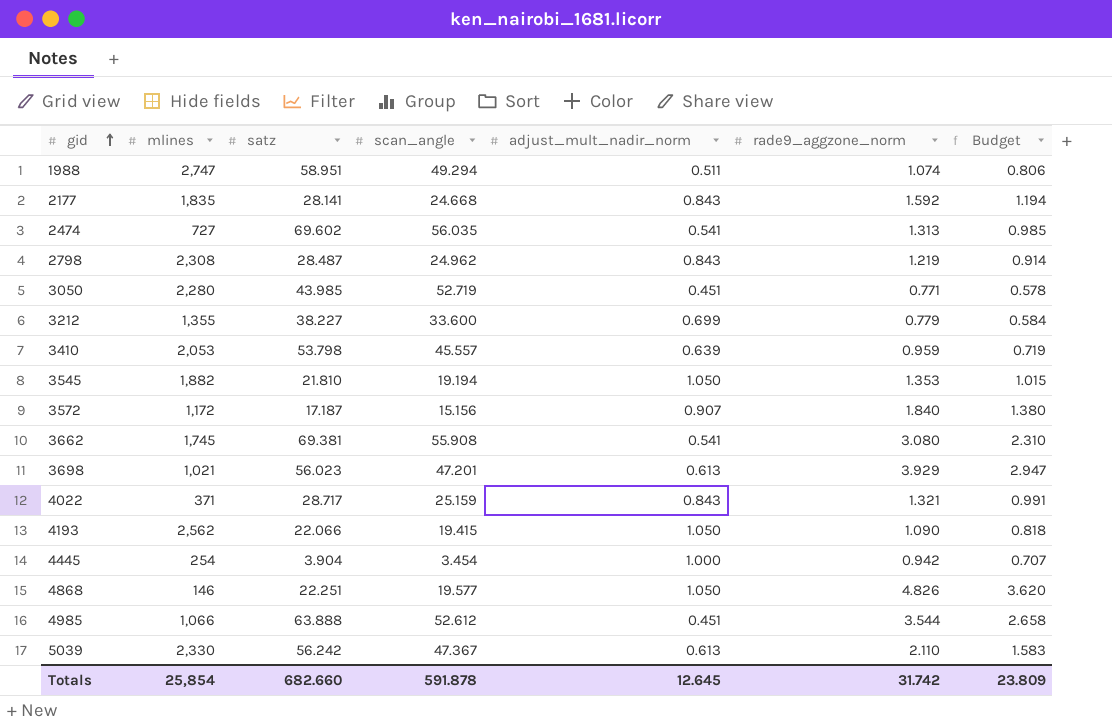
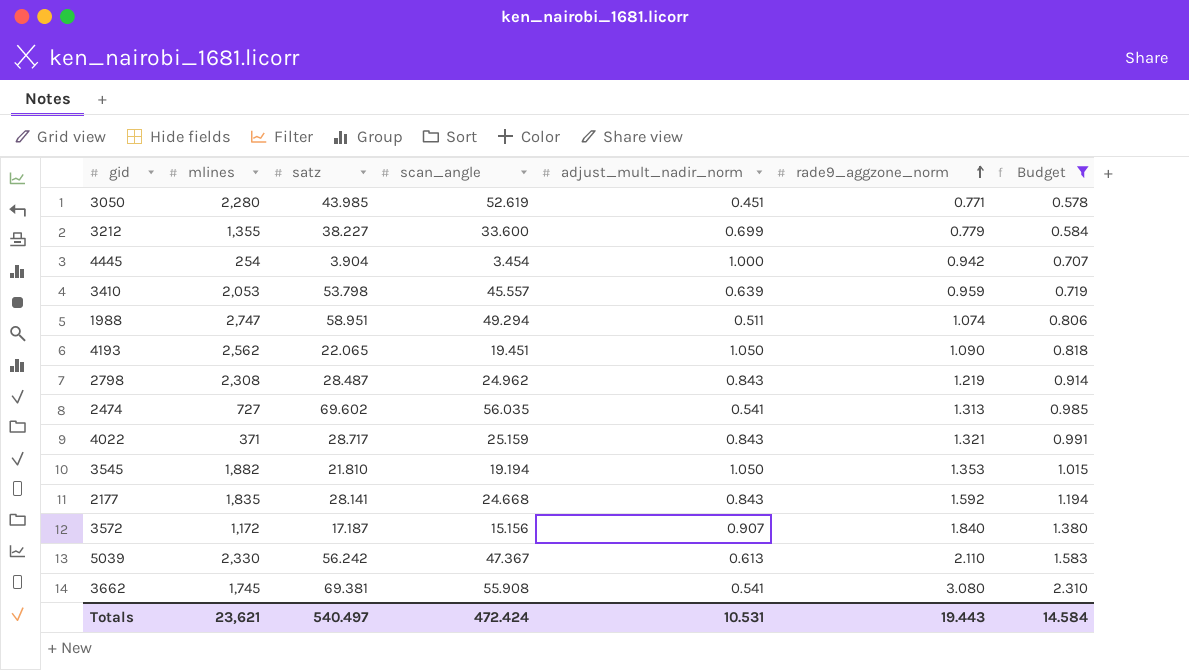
filter: none -> Budget <= 2.310
row order: gid ascending -> rade9_aggzone_norm ascending
3050 | scan_angle: 52.719 -> 52.619
4193 | satz: 22.066 -> 22.065
4193 | scan_angle: 19.415 -> 19.451
Totals | mlines: 25,854 -> 23,621
Totals | satz: 682.660 -> 540.497
Totals | scan_angle: 591.878 -> 472.424
Totals | adjust_mult_nadir_norm: 12.645 -> 10.531
Totals | rade9_aggzone_norm: 31.742 -> 19.443
Totals | Budget: 23.809 -> 14.584

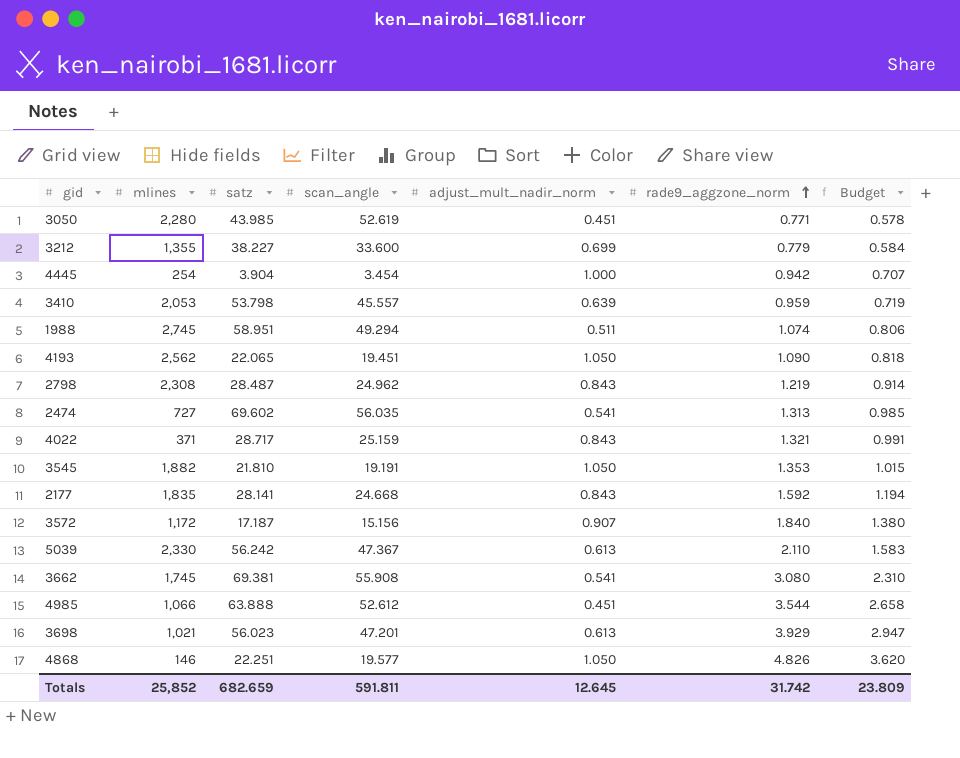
filter: Budget <= 2.310 -> none
1988 | mlines: 2,747 -> 2,745
3545 | scan_angle: 19.194 -> 19.191
Totals | mlines: 23,621 -> 25,852
Totals | satz: 540.497 -> 682.659
Totals | scan_angle: 472.424 -> 591.811
Totals | adjust_mult_nadir_norm: 10.531 -> 12.645
Totals | rade9_aggzone_norm: 19.443 -> 31.742
Totals | Budget: 14.584 -> 23.809

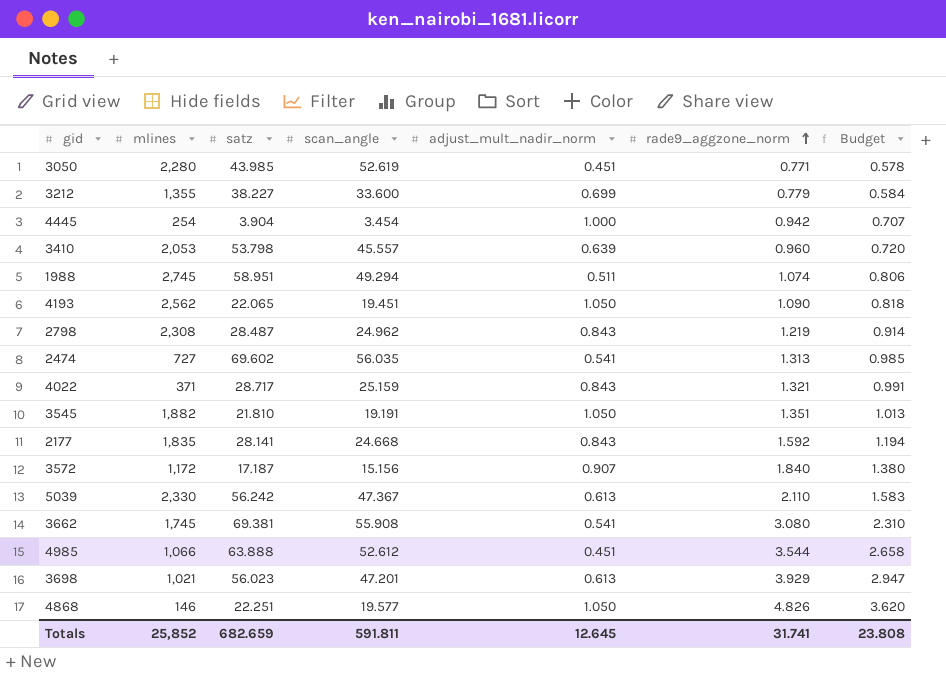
3410 | rade9_aggzone_norm: 0.959 -> 0.960
3410 | Budget: 0.719 -> 0.720
3545 | rade9_aggzone_norm: 1.353 -> 1.351
3545 | Budget: 1.015 -> 1.013
Totals | rade9_aggzone_norm: 31.742 -> 31.741
Totals | Budget: 23.809 -> 23.808

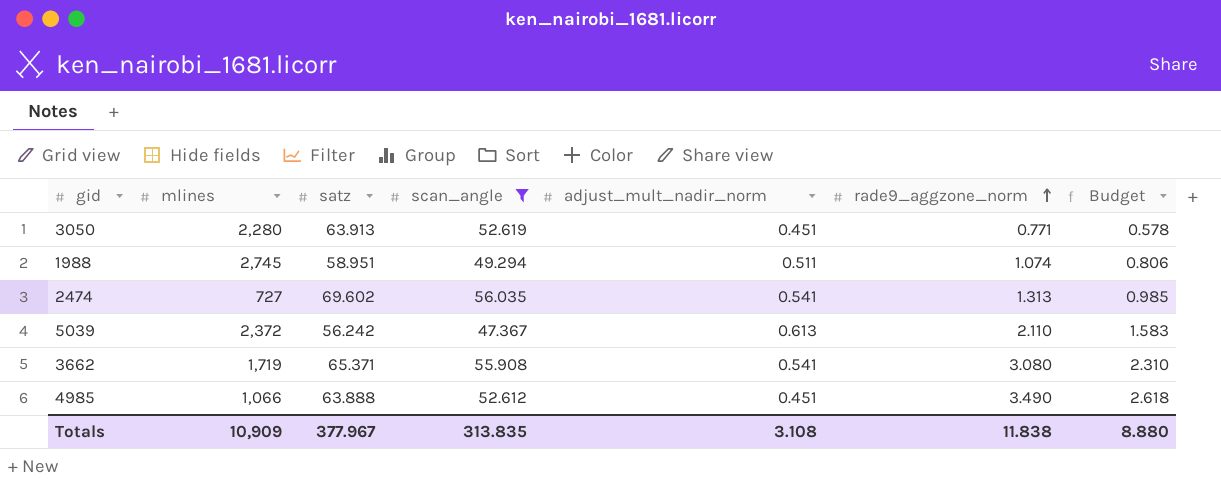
filter: none -> scan_angle >= 47.367
3050 | satz: 43.985 -> 63.913
5039 | mlines: 2,330 -> 2,372
3662 | mlines: 1,745 -> 1,719
3662 | satz: 69.381 -> 65.371
4985 | rade9_aggzone_norm: 3.544 -> 3.490
4985 | Budget: 2.658 -> 2.618
Totals | mlines: 25,852 -> 10,909
Totals | satz: 682.659 -> 377.967
Totals | scan_angle: 591.811 -> 313.835
Totals | adjust_mult_nadir_norm: 12.645 -> 3.108
Totals | rade9_aggzone_norm: 31.741 -> 11.838
Totals | Budget: 23.808 -> 8.880

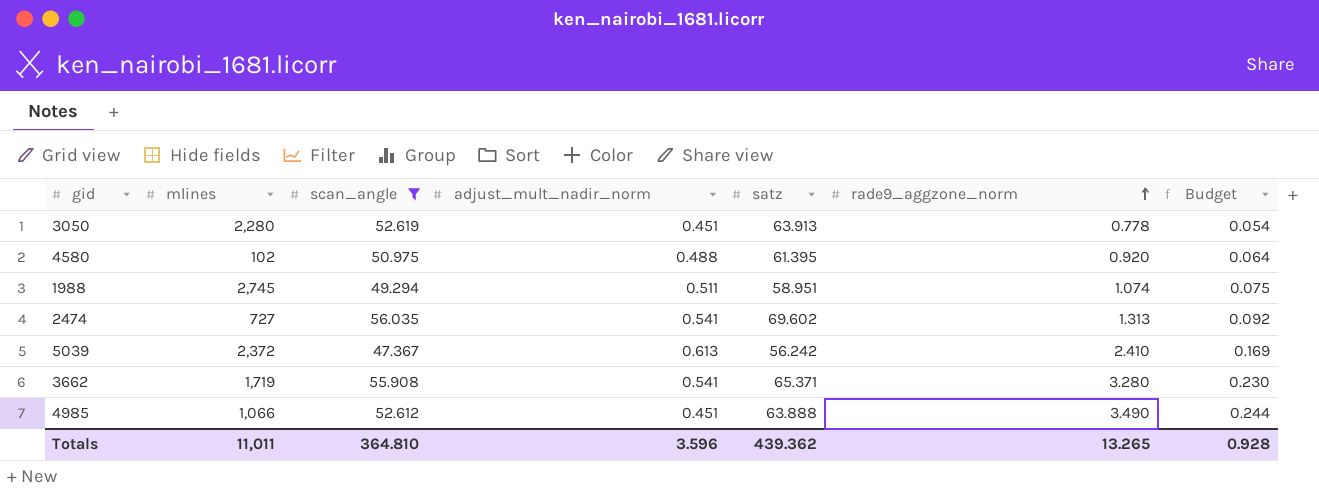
column satz | position: 3 -> 5
column Budget | formula: [rade9_aggzone_norm] * 0.75 -> [rade9_aggzone_norm] * 0.07
3050 | rade9_aggzone_norm: 0.771 -> 0.778
row 4580: none -> 102 | 50.975 | 0.488 | 61.395 | 0.920 | 0.064
5039 | rade9_aggzone_norm: 2.110 -> 2.410
3662 | rade9_aggzone_norm: 3.080 -> 3.280
Totals | mlines: 10,909 -> 11,011
Totals | scan_angle: 313.835 -> 364.810
Totals | adjust_mult_nadir_norm: 3.108 -> 3.596
Totals | satz: 377.967 -> 439.362
Totals | rade9_aggzone_norm: 11.838 -> 13.265
Totals | Budget: 8.880 -> 0.928

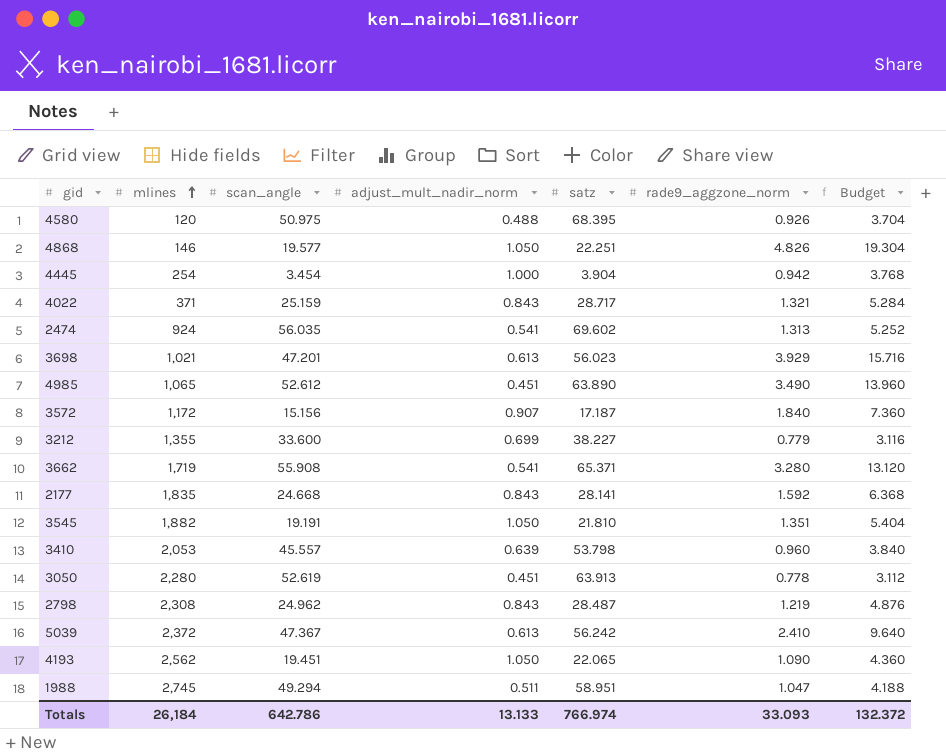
filter: scan_angle >= 47.367 -> none
row order: rade9_aggzone_norm ascending -> mlines ascending
column Budget | formula: [rade9_aggzone_norm] * 0.07 -> [rade9_aggzone_norm] * 4
4580 | mlines: 102 -> 120
4580 | satz: 61.395 -> 68.395
4580 | rade9_aggzone_norm: 0.920 -> 0.926
2474 | mlines: 727 -> 924
4985 | mlines: 1,066 -> 1,065
4985 | satz: 63.888 -> 63.890
1988 | rade9_aggzone_norm: 1.074 -> 1.047
Totals | mlines: 11,011 -> 26,184
Totals | scan_angle: 364.810 -> 642.786
Totals | adjust_mult_nadir_norm: 3.596 -> 13.133
Totals | satz: 439.362 -> 766.974
Totals | rade9_aggzone_norm: 13.265 -> 33.093
Totals | Budget: 0.928 -> 132.372

